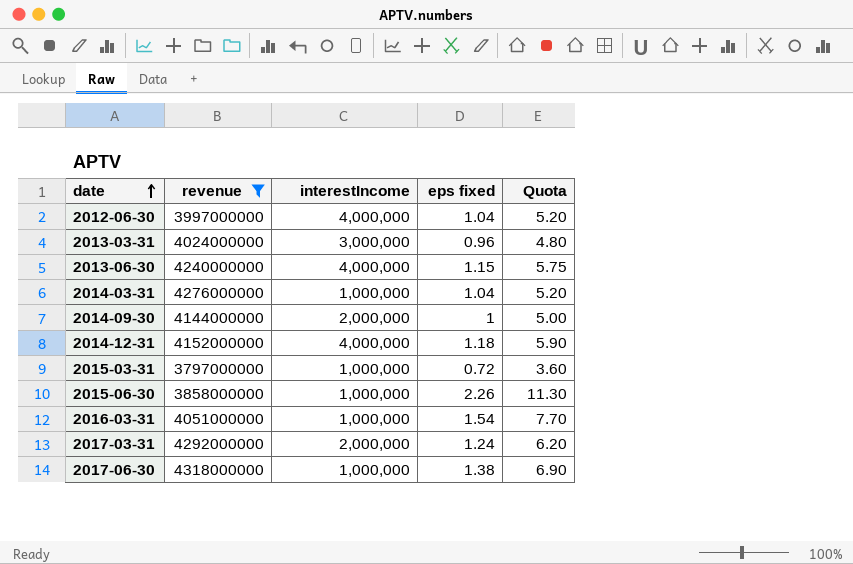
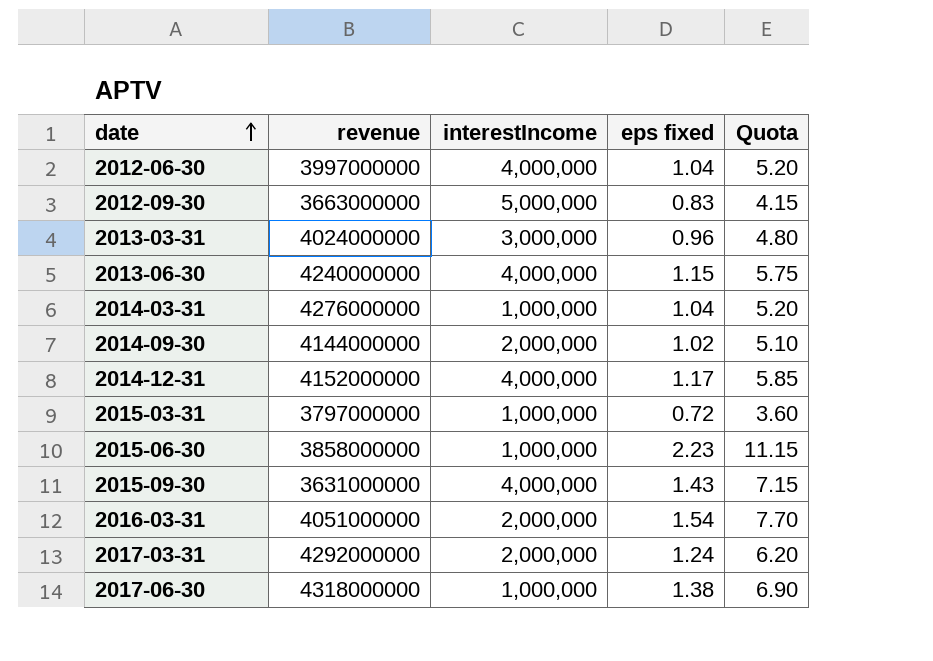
filter: revenue >= 3797000000 -> none
2014-09-30 | eps fixed: 1 -> 1.02
2014-09-30 | Quota: 5.00 -> 5.10
2014-12-31 | eps fixed: 1.18 -> 1.17
2014-12-31 | Quota: 5.90 -> 5.85
2015-06-30 | eps fixed: 2.26 -> 2.23
2015-06-30 | Quota: 11.30 -> 11.15
2016-03-31 | interestIncome: 1,000,000 -> 2,000,000

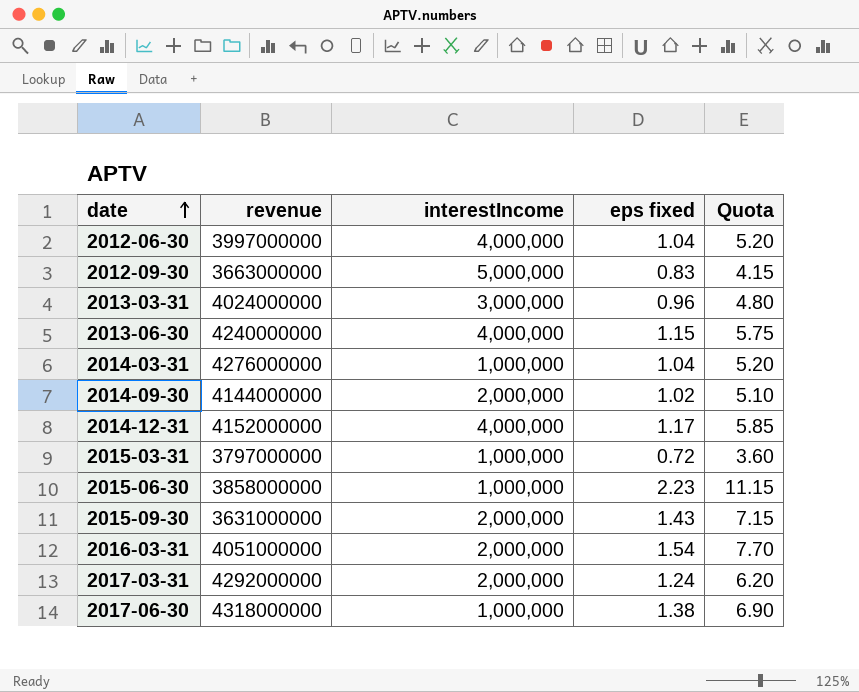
2015-09-30 | interestIncome: 4,000,000 -> 2,000,000

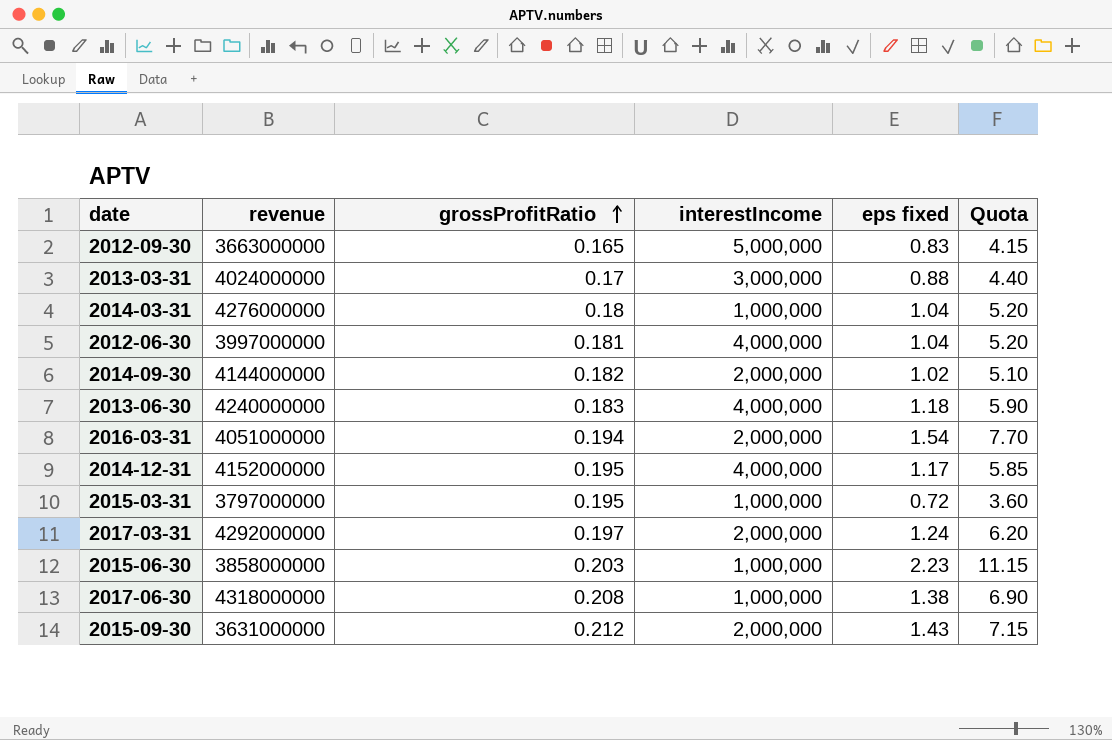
row order: date ascending -> grossProfitRatio ascending
column grossProfitRatio | position: none -> 3
2013-03-31 | eps fixed: 0.96 -> 0.88
2013-03-31 | Quota: 4.80 -> 4.40
2013-06-30 | eps fixed: 1.15 -> 1.18
2013-06-30 | Quota: 5.75 -> 5.90

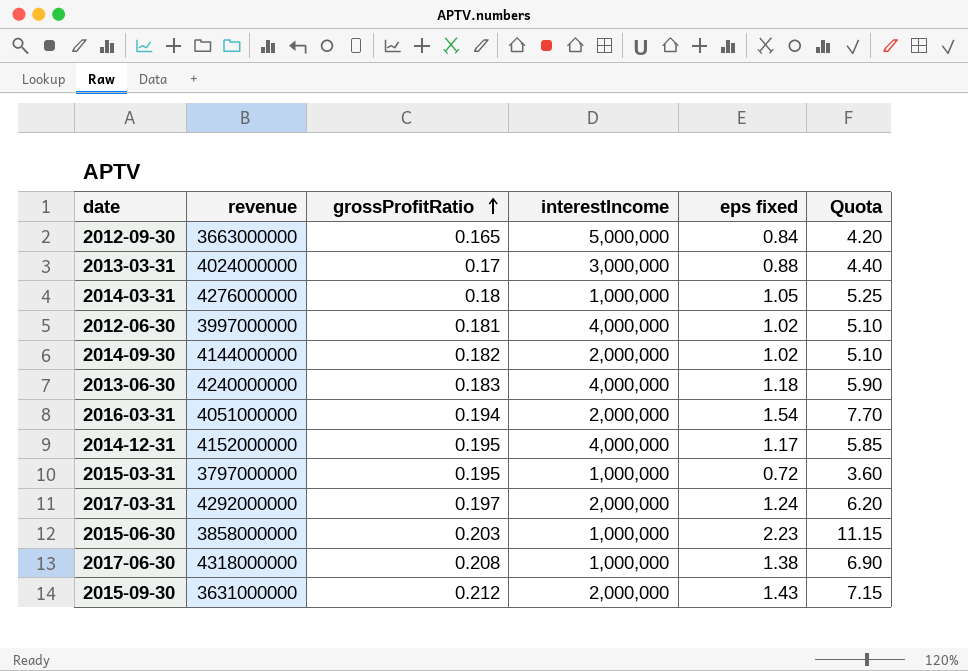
2012-09-30 | eps fixed: 0.83 -> 0.84
2012-09-30 | Quota: 4.15 -> 4.20
2014-03-31 | eps fixed: 1.04 -> 1.05
2014-03-31 | Quota: 5.20 -> 5.25
2012-06-30 | eps fixed: 1.04 -> 1.02
2012-06-30 | Quota: 5.20 -> 5.10

